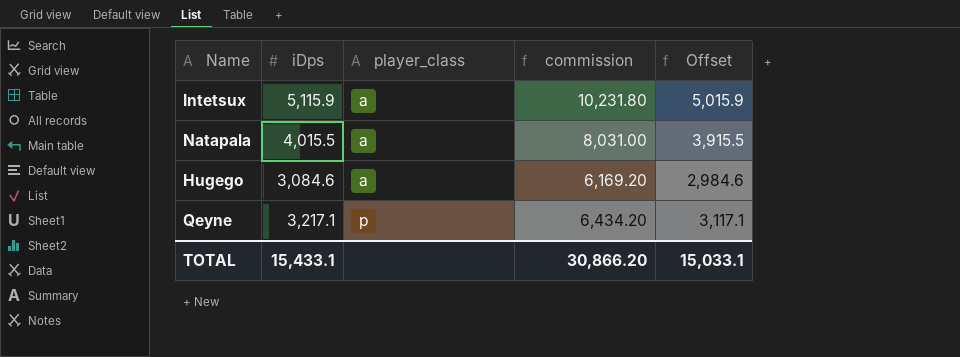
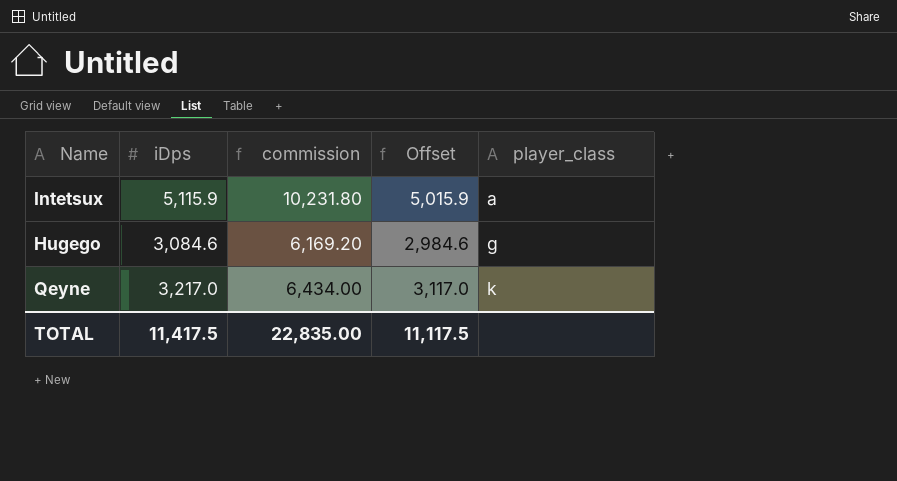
column player_class | position: 3 -> 5
row Natapala: 4,015.5 | a | 8,031.00 | 3,915.5 -> none
Hugego | player_class: a -> g
Qeyne | iDps: 3,217.1 -> 3,217.0
Qeyne | commission: 6,434.20 -> 6,434.00
Qeyne | Offset: 3,117.1 -> 3,117.0
Qeyne | player_class: p -> k
TOTAL | iDps: 15,433.1 -> 11,417.5
TOTAL | commission: 30,866.20 -> 22,835.00
TOTAL | Offset: 15,033.1 -> 11,117.5

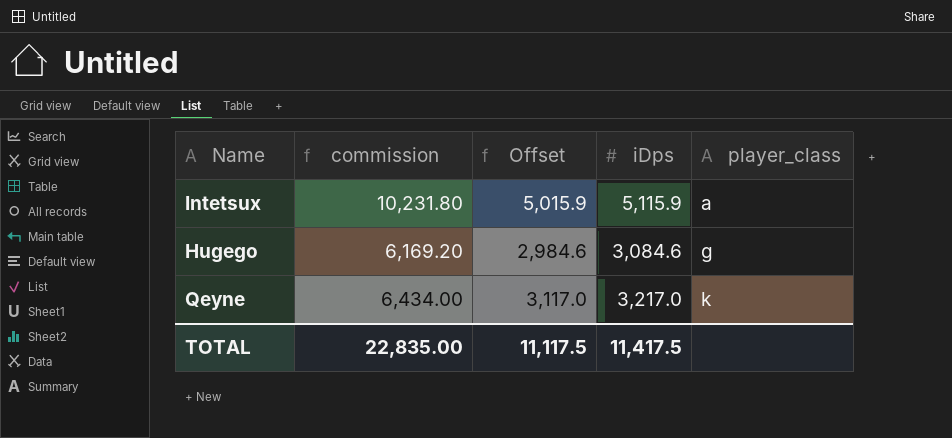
column iDps | position: 2 -> 4

